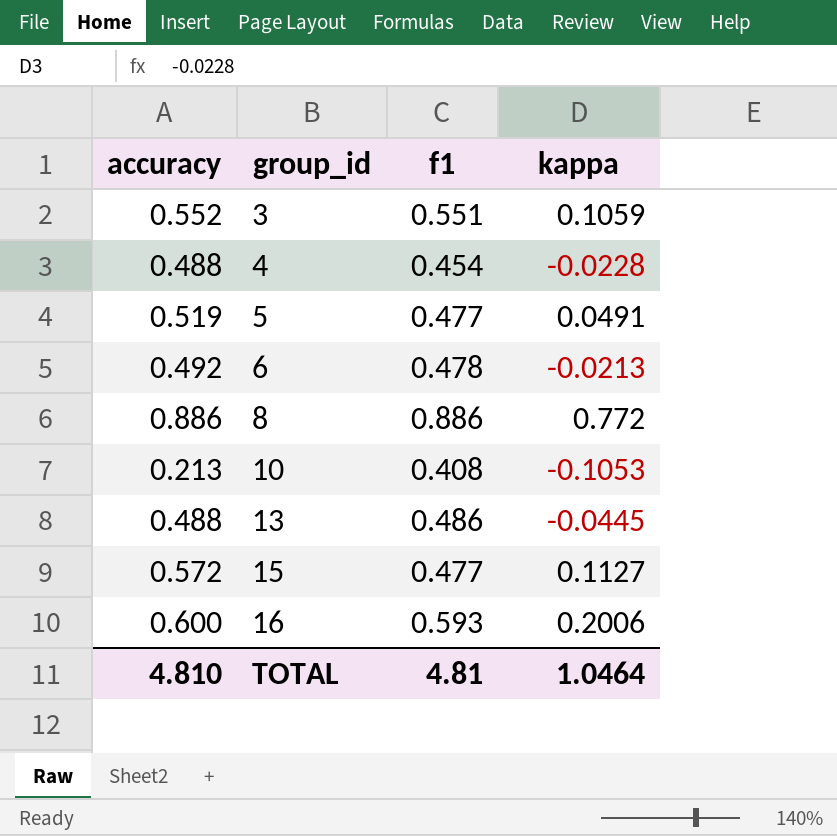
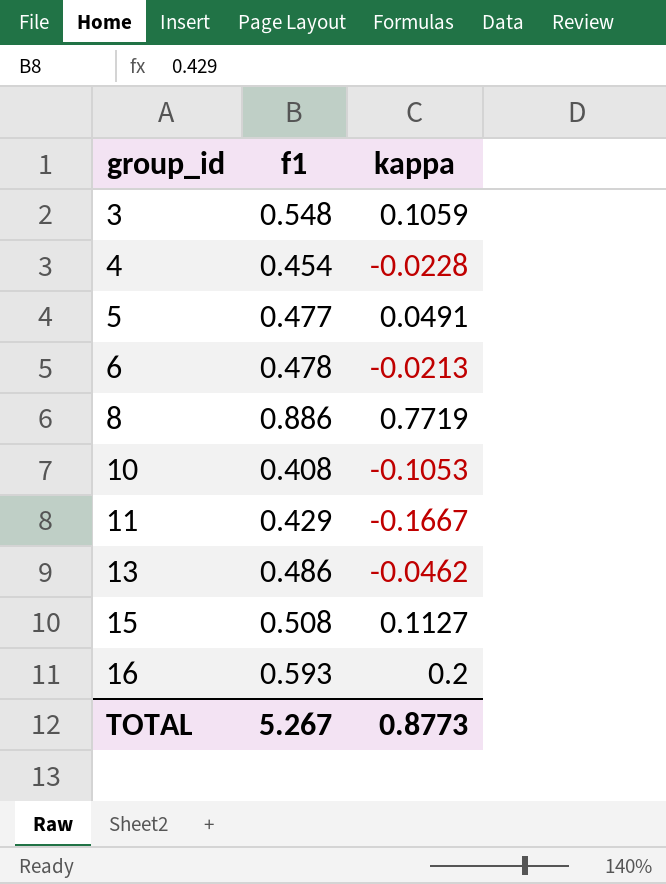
column accuracy | position: 1 -> none
3 | f1: 0.551 -> 0.548
8 | kappa: 0.772 -> 0.7719
row 11: none -> 0.429 | -0.1667
13 | kappa: -0.0445 -> -0.0462
15 | f1: 0.477 -> 0.508
16 | kappa: 0.2006 -> 0.2
TOTAL | f1: 4.81 -> 5.267
TOTAL | kappa: 1.0464 -> 0.8773

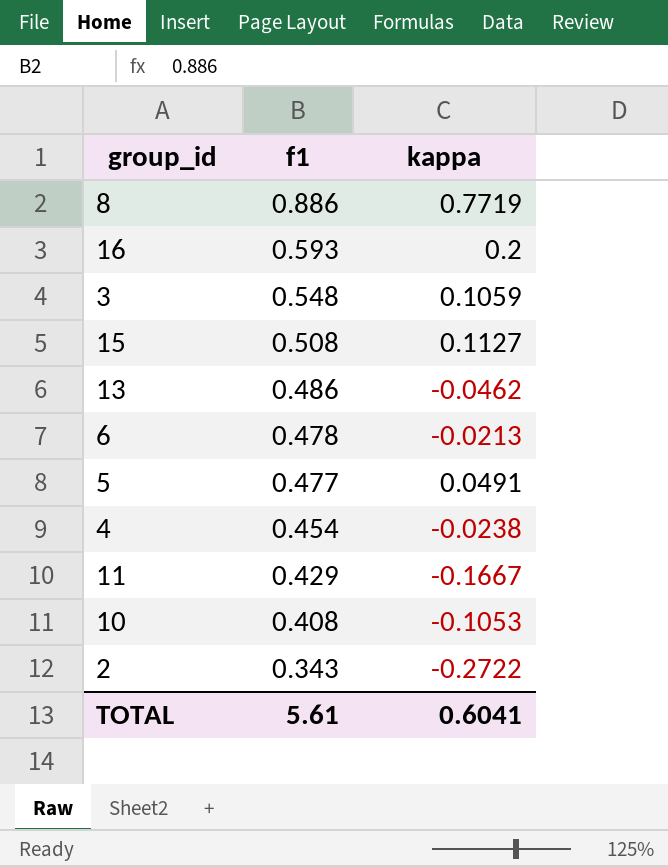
row order: group_id ascending -> f1 descending
4 | kappa: -0.0228 -> -0.0238
row 2: none -> 0.343 | -0.2722
TOTAL | f1: 5.267 -> 5.61
TOTAL | kappa: 0.8773 -> 0.6041

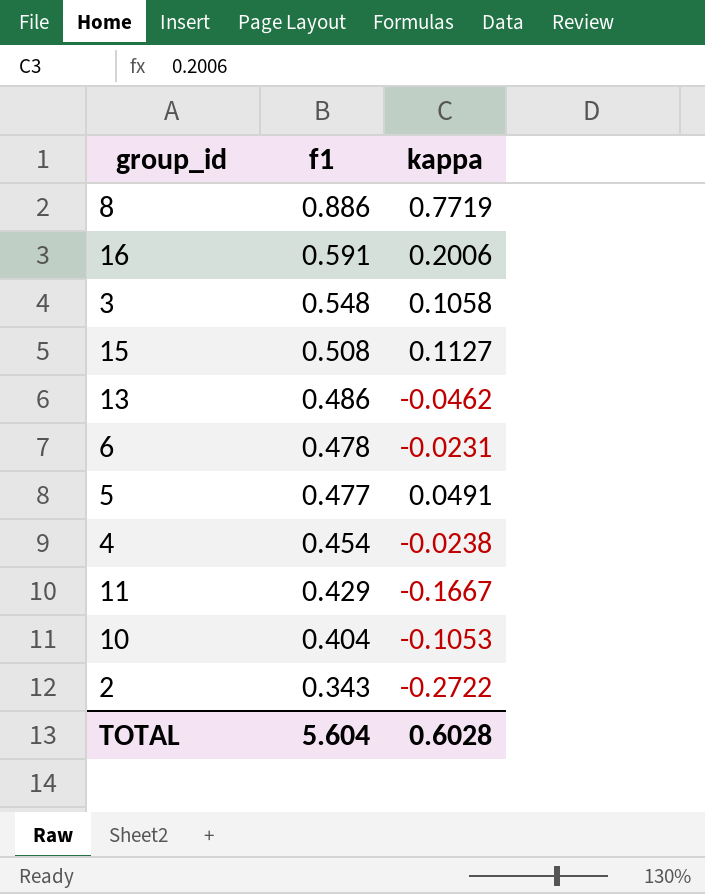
16 | f1: 0.593 -> 0.591
16 | kappa: 0.2 -> 0.2006
3 | kappa: 0.1059 -> 0.1058
6 | kappa: -0.0213 -> -0.0231
10 | f1: 0.408 -> 0.404
TOTAL | f1: 5.61 -> 5.604
TOTAL | kappa: 0.6041 -> 0.6028

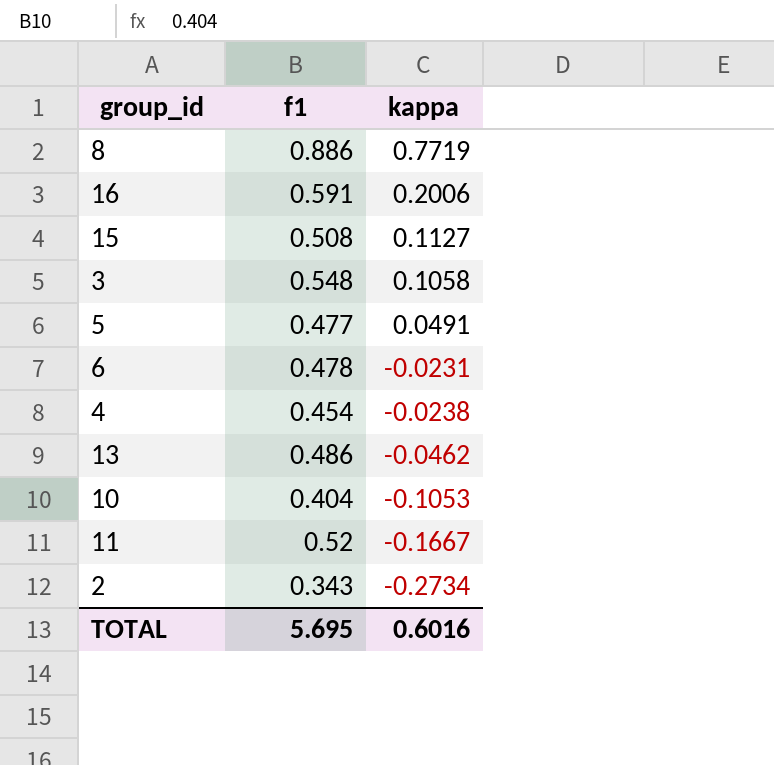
row order: f1 descending -> kappa descending
11 | f1: 0.429 -> 0.52
2 | kappa: -0.2722 -> -0.2734
TOTAL | f1: 5.604 -> 5.695
TOTAL | kappa: 0.6028 -> 0.6016

